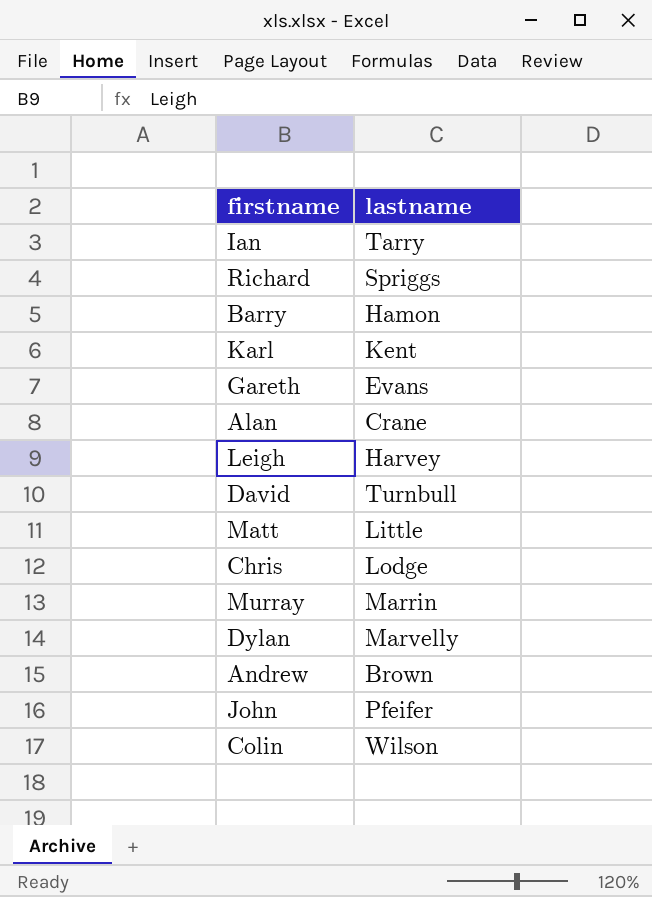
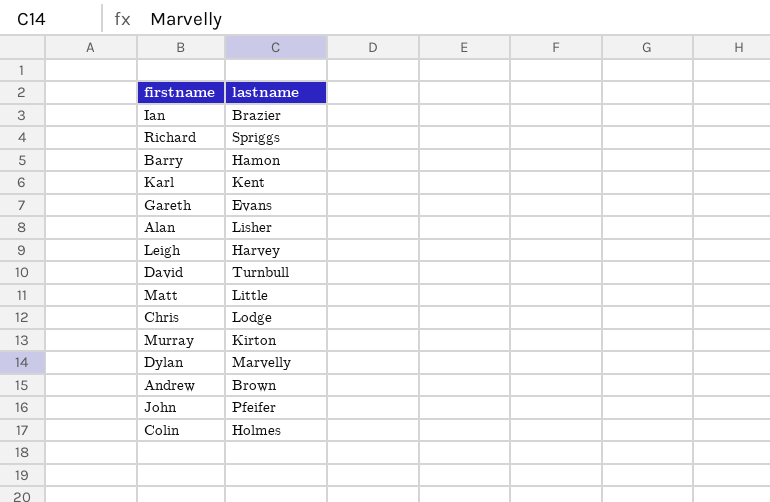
Ian | lastname: Tarry -> Brazier
Alan | lastname: Crane -> Lisher
Murray | lastname: Marrin -> Kirton
Colin | lastname: Wilson -> Holmes

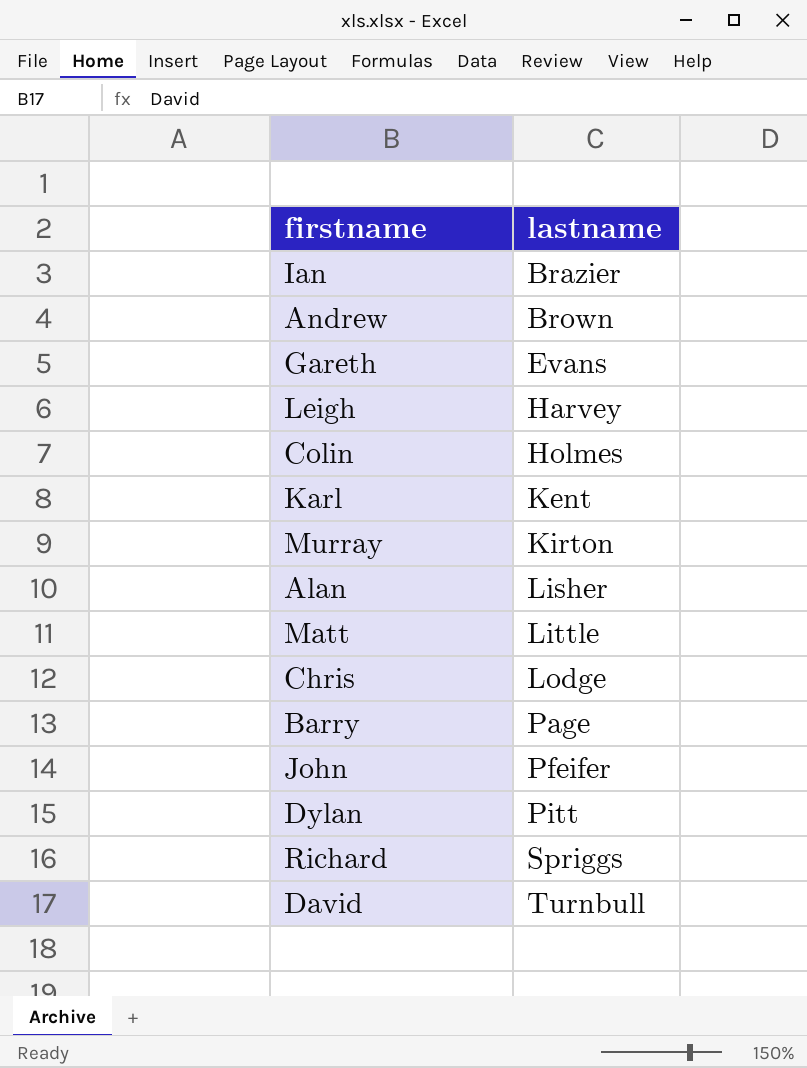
row order: none -> lastname ascending
Barry | lastname: Hamon -> Page
Dylan | lastname: Marvelly -> Pitt

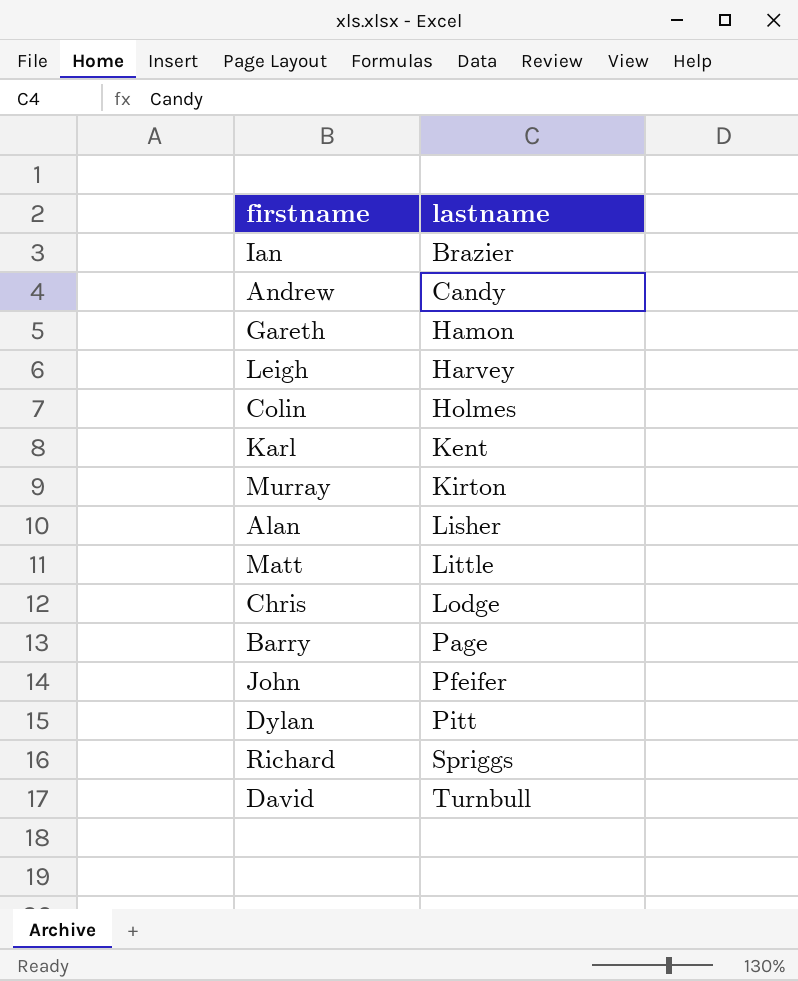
Andrew | lastname: Brown -> Candy
Gareth | lastname: Evans -> Hamon

